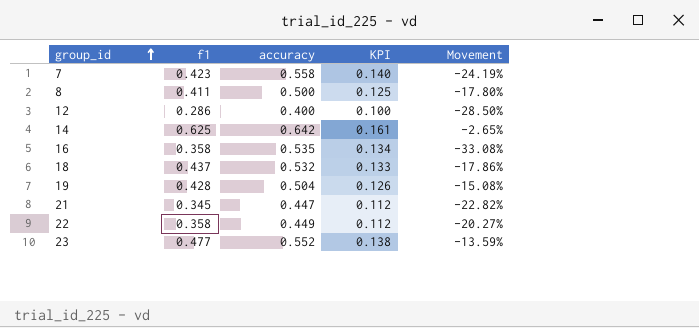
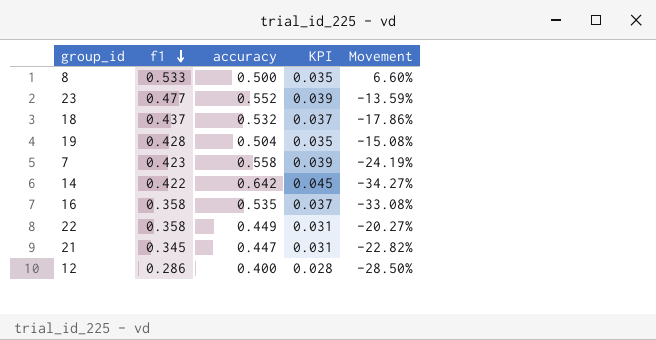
row order: group_id ascending -> f1 descending
column KPI | formula: [accuracy] * 0.25 -> [accuracy] * 0.07
8 | f1: 0.411 -> 0.533
8 | Movement: -17.80% -> 6.60%
14 | f1: 0.625 -> 0.422
14 | Movement: -2.65% -> -34.27%

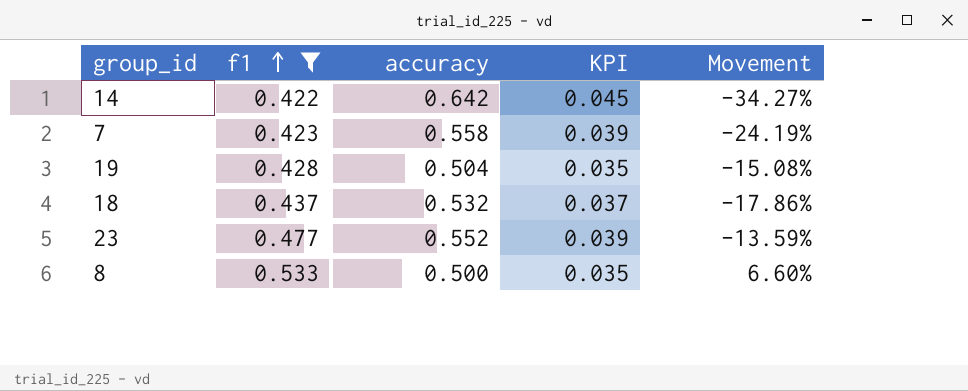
filter: none -> f1 >= 0.422
row order: f1 descending -> f1 ascending

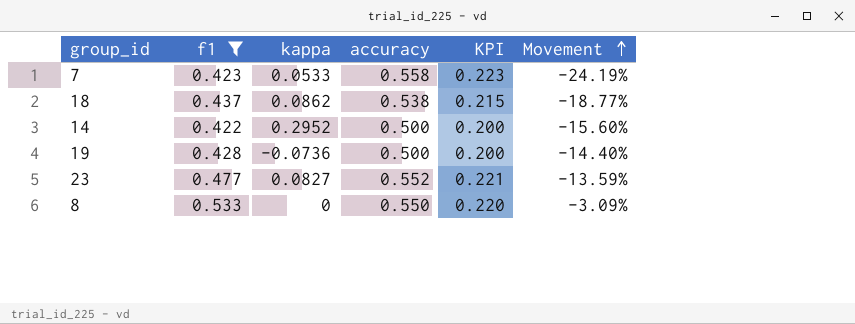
row order: f1 ascending -> Movement ascending
column kappa | position: none -> 3
column KPI | formula: [accuracy] * 0.07 -> [accuracy] * 0.4
18 | accuracy: 0.532 -> 0.538
18 | Movement: -17.86% -> -18.77%
14 | accuracy: 0.642 -> 0.500
14 | Movement: -34.27% -> -15.60%
19 | accuracy: 0.504 -> 0.500
19 | Movement: -15.08% -> -14.40%
8 | accuracy: 0.500 -> 0.550
8 | Movement: 6.60% -> -3.09%

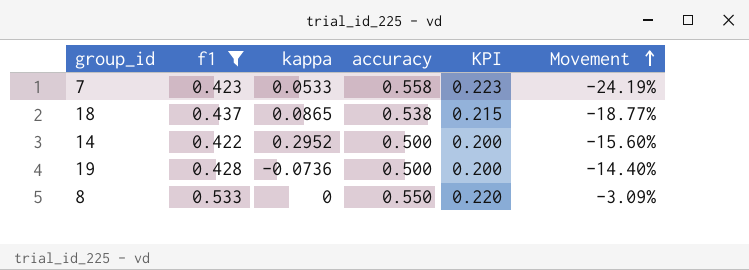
row 23: 0.477 | 0.0827 | 0.552 | 0.221 | -13.59% -> none
18 | kappa: 0.0862 -> 0.0865

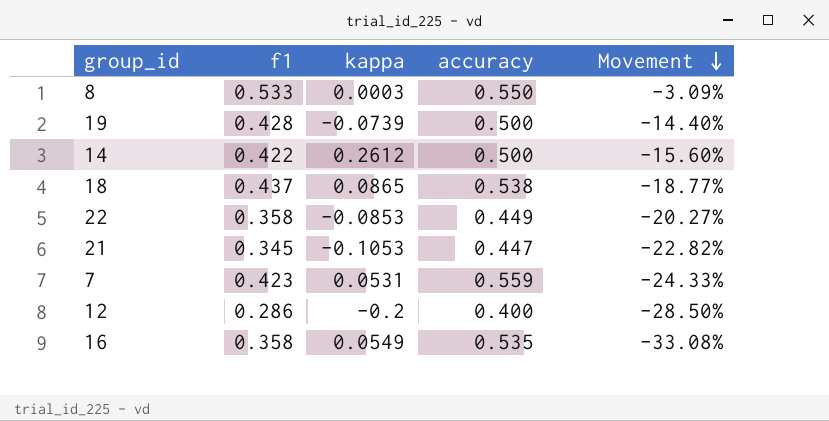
filter: f1 >= 0.422 -> none
row order: Movement ascending -> Movement descending
column KPI | formula: [accuracy] * 0.4 -> none
8 | kappa: 0 -> 0.0003
19 | kappa: -0.0736 -> -0.0739
14 | kappa: 0.2952 -> 0.2612
7 | kappa: 0.0533 -> 0.0531
7 | accuracy: 0.558 -> 0.559
7 | Movement: -24.19% -> -24.33%

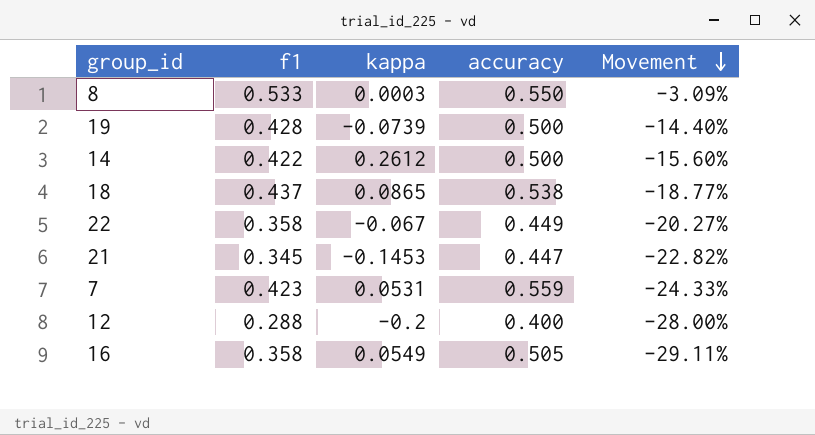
22 | kappa: -0.0853 -> -0.067
21 | kappa: -0.1053 -> -0.1453
12 | f1: 0.286 -> 0.288
12 | Movement: -28.50% -> -28.00%
16 | accuracy: 0.535 -> 0.505
16 | Movement: -33.08% -> -29.11%

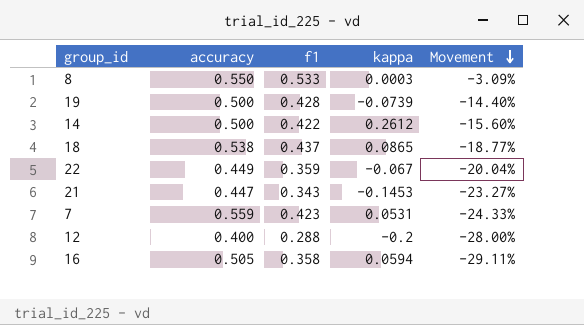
column accuracy | position: 4 -> 2
22 | f1: 0.358 -> 0.359
22 | Movement: -20.27% -> -20.04%
21 | f1: 0.345 -> 0.343
21 | Movement: -22.82% -> -23.27%
16 | kappa: 0.0549 -> 0.0594

